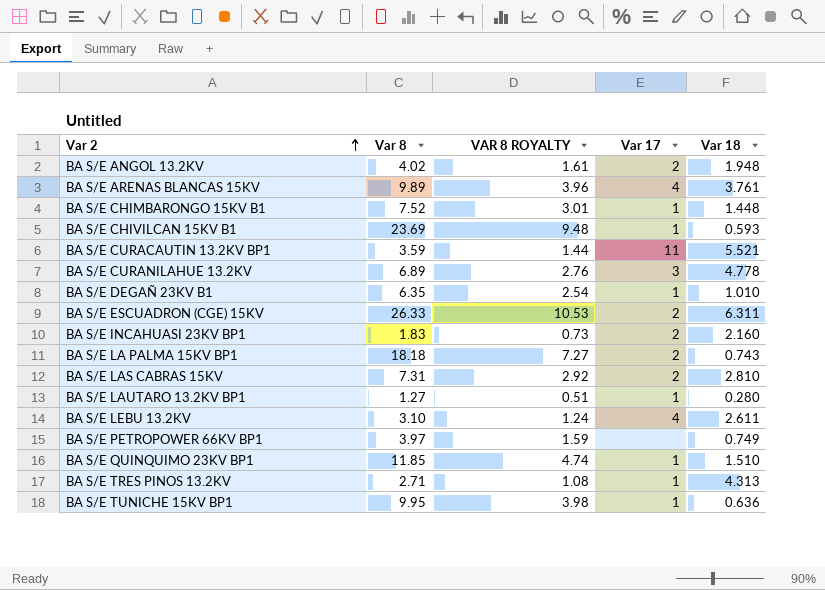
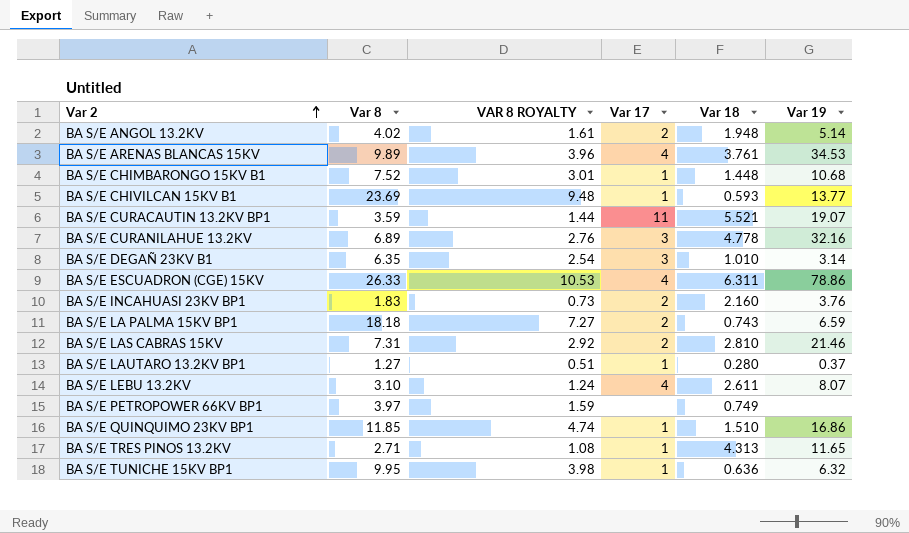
column Var 19 | position: none -> 6
BA S/E DEGAÑ 23KV B1 | Var 17: 1 -> 3
BA S/E ESCUADRON (CGE) 15KV | Var 17: 2 -> 4

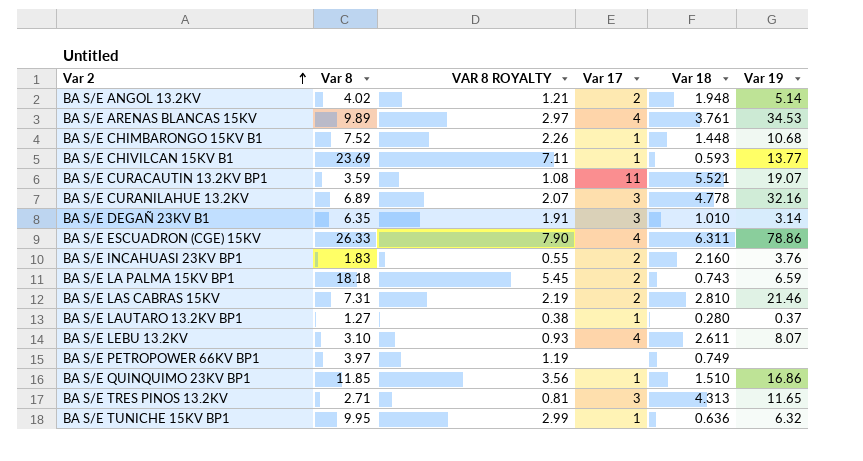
column VAR 8 ROYALTY | formula: [Var 8] * 0.4 -> [Var 8] * 0.3
BA S/E TRES PINOS 13.2KV | Var 17: 1 -> 3

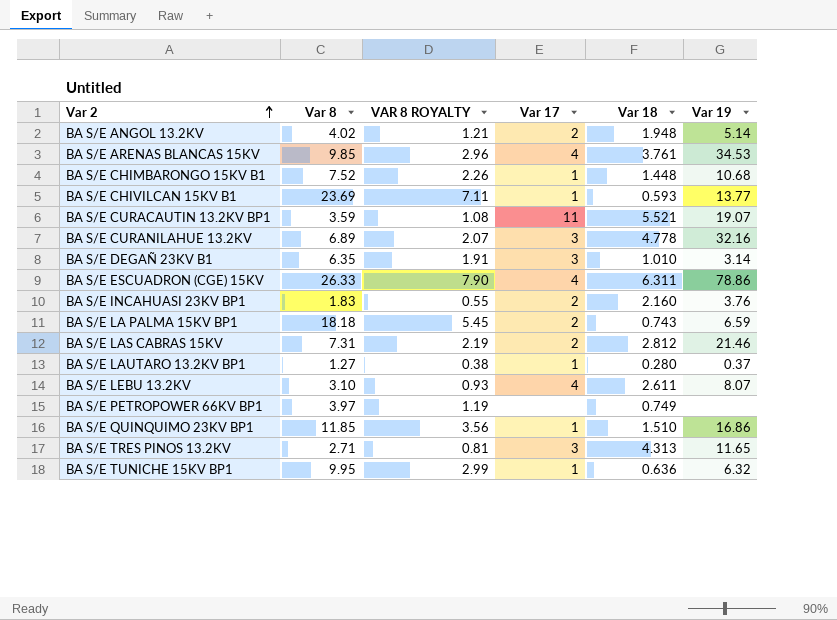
BA S/E ARENAS BLANCAS 15KV | Var 8: 9.89 -> 9.85
BA S/E ARENAS BLANCAS 15KV | VAR 8 ROYALTY: 2.97 -> 2.96
BA S/E LAS CABRAS 15KV | Var 18: 2.810 -> 2.812

